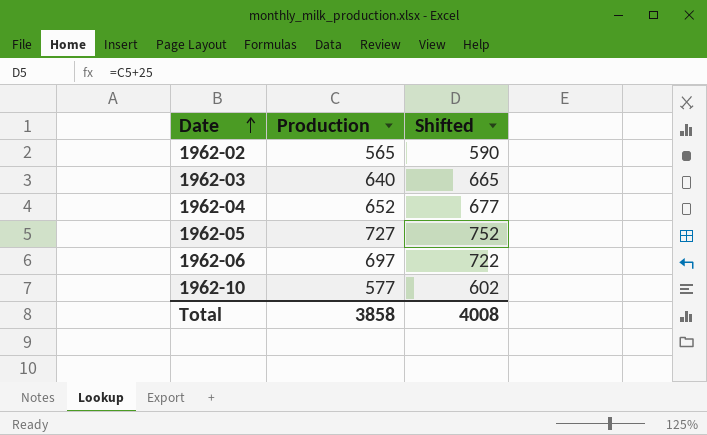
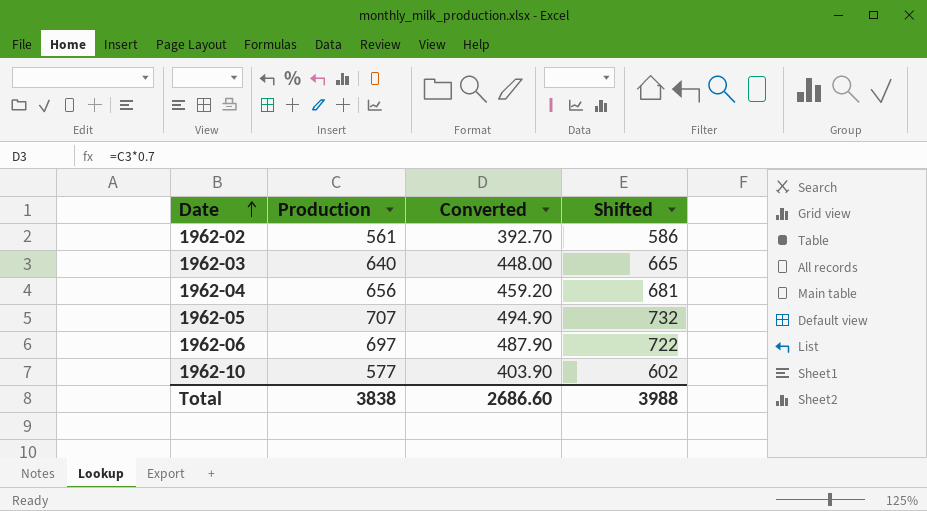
column Converted | formula: none -> [Production] * 0.7
1962-02 | Production: 565 -> 561
1962-02 | Shifted: 590 -> 586
1962-04 | Production: 652 -> 656
1962-04 | Shifted: 677 -> 681
1962-05 | Production: 727 -> 707
1962-05 | Shifted: 752 -> 732
Total | Production: 3858 -> 3838
Total | Shifted: 4008 -> 3988

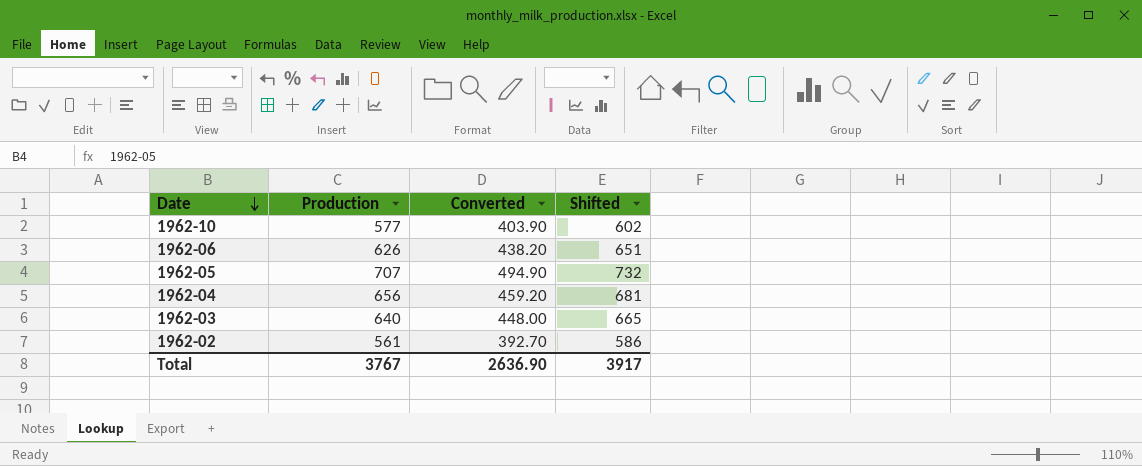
row order: Date ascending -> Date descending
1962-06 | Production: 697 -> 626
1962-06 | Converted: 487.90 -> 438.20
1962-06 | Shifted: 722 -> 651
Total | Production: 3838 -> 3767
Total | Converted: 2686.60 -> 2636.90
Total | Shifted: 3988 -> 3917

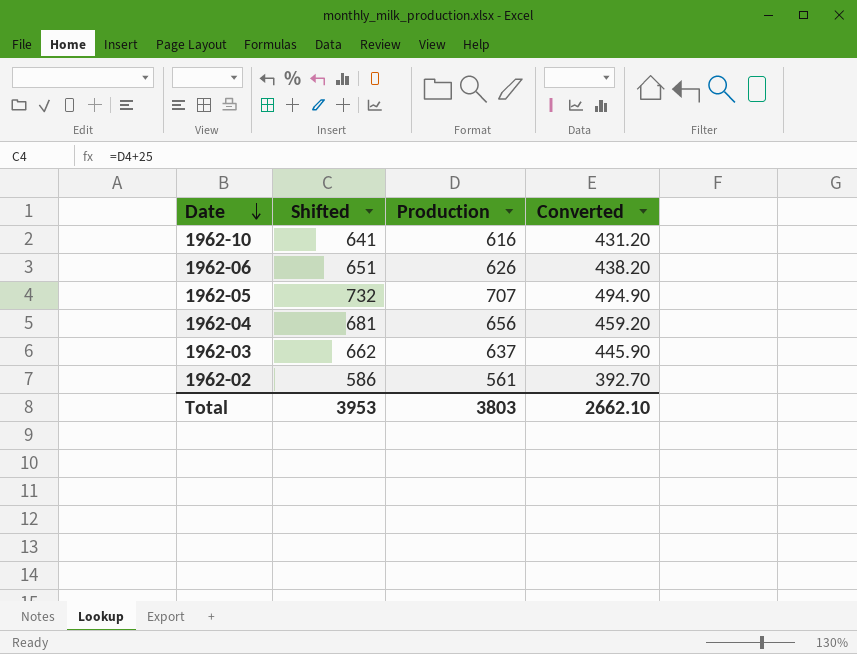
column Shifted | position: 4 -> 2
1962-10 | Shifted: 602 -> 641
1962-10 | Production: 577 -> 616
1962-10 | Converted: 403.90 -> 431.20
1962-03 | Shifted: 665 -> 662
1962-03 | Production: 640 -> 637
1962-03 | Converted: 448.00 -> 445.90
Total | Shifted: 3917 -> 3953
Total | Production: 3767 -> 3803
Total | Converted: 2636.90 -> 2662.10

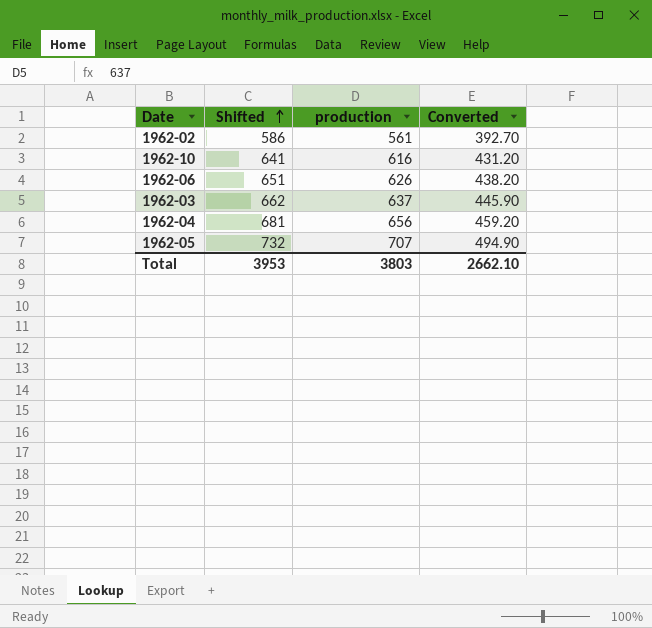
row order: Date descending -> Shifted ascending
column name: Production -> production

